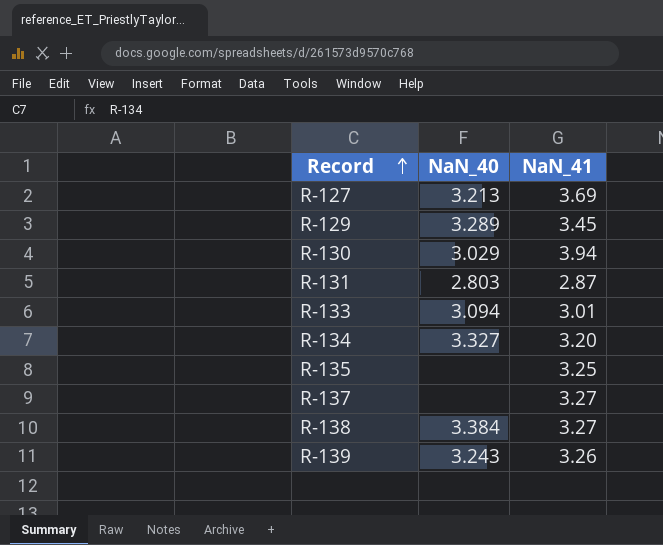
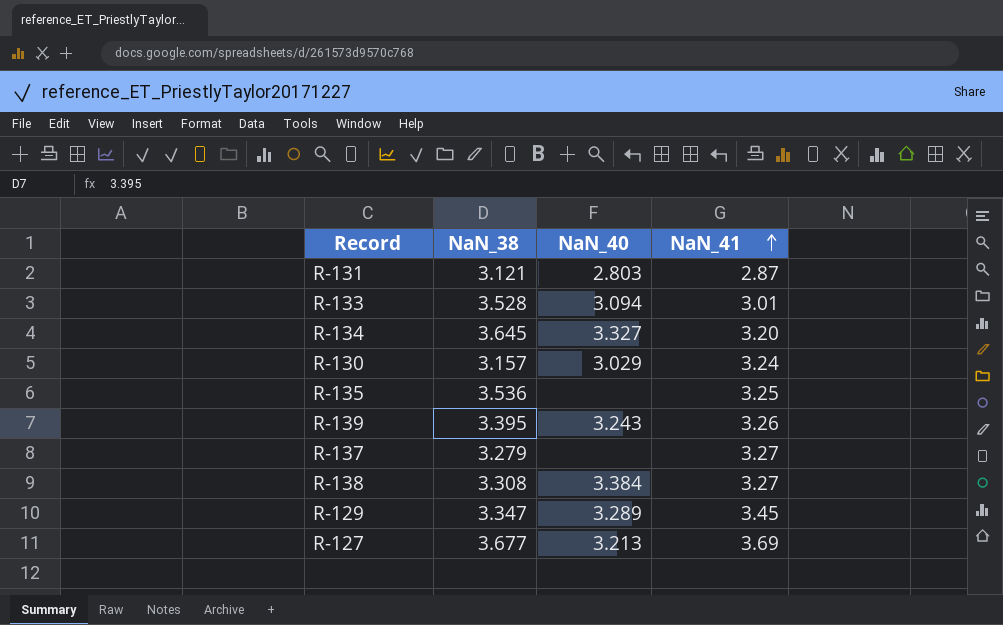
row order: Record ascending -> NaN_41 ascending
column NaN_38 | position: none -> 2
R-130 | NaN_41: 3.94 -> 3.24

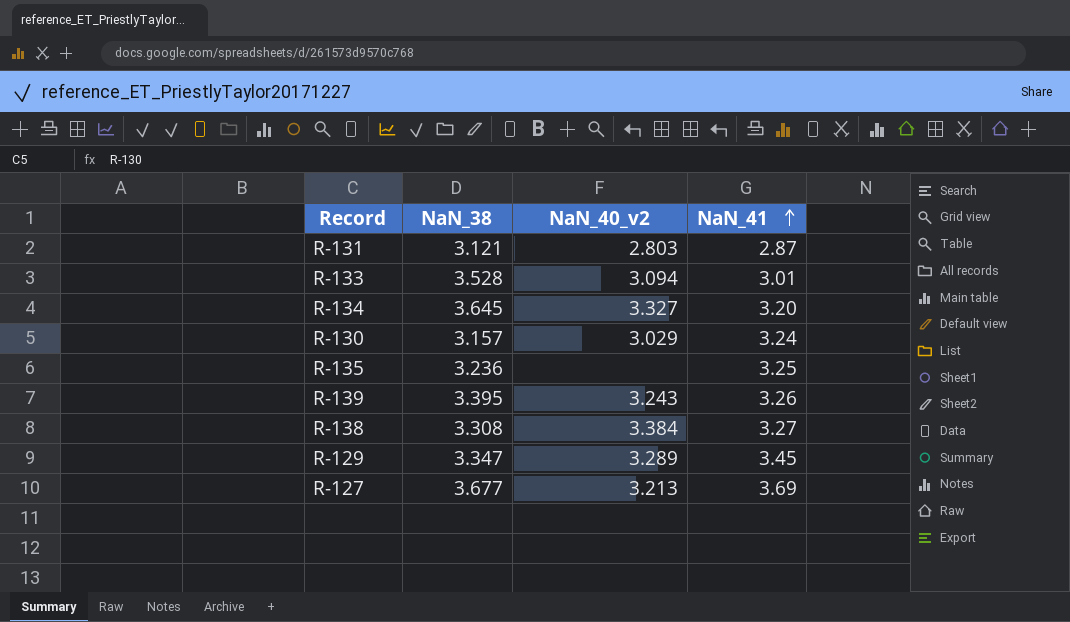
column name: NaN_40 -> NaN_40_v2
row R-137: 3.279 | none | 3.27 -> none
R-135 | NaN_38: 3.536 -> 3.236

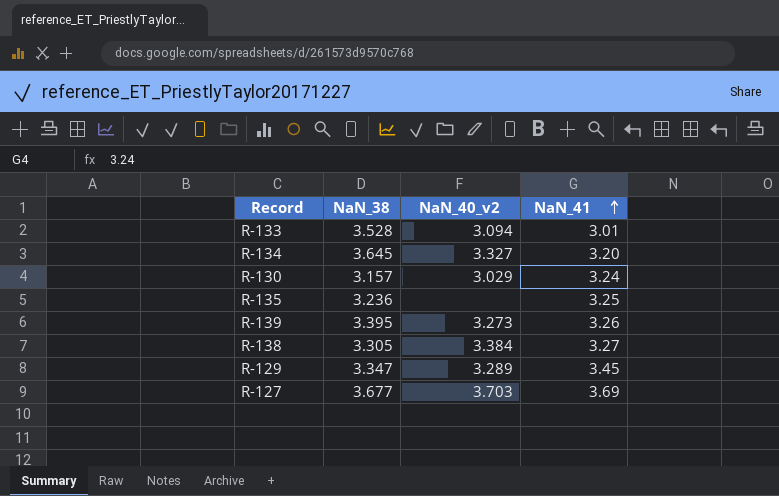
row R-131: 3.121 | 2.803 | 2.87 -> none
R-139 | NaN_40_v2: 3.243 -> 3.273
R-138 | NaN_38: 3.308 -> 3.305
R-127 | NaN_40_v2: 3.213 -> 3.703

